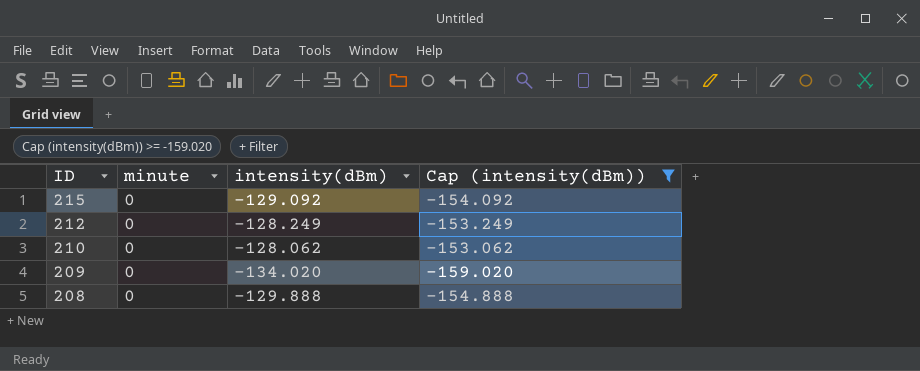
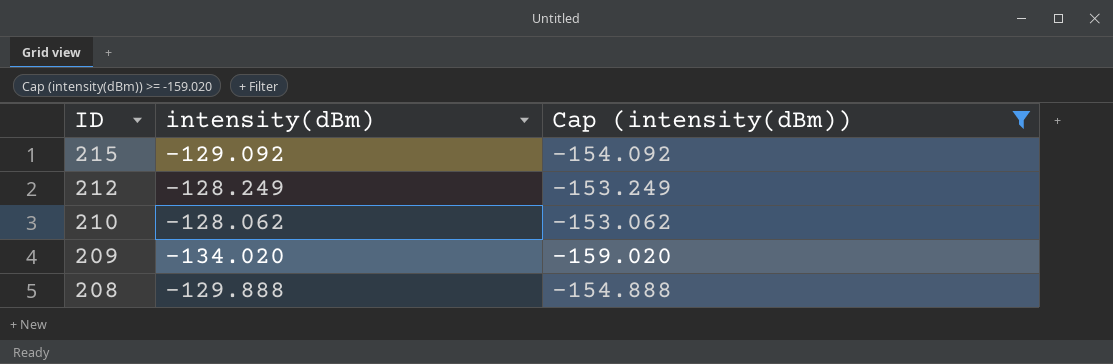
column minute | position: 2 -> none

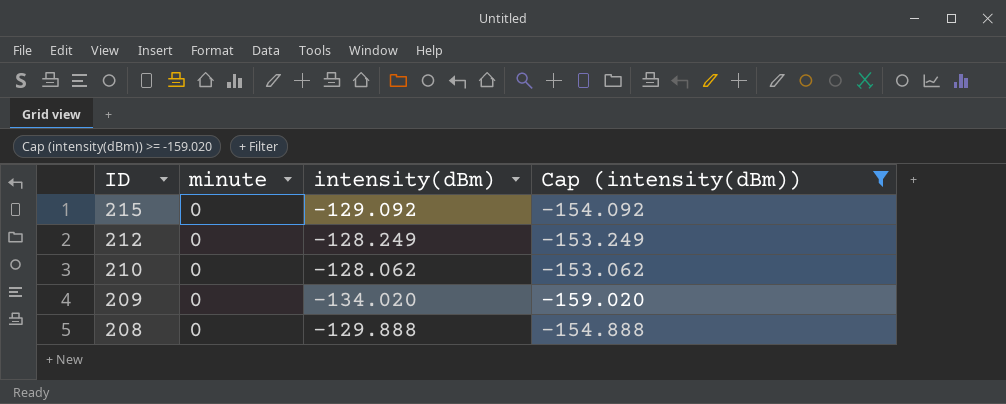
column minute | position: none -> 2

